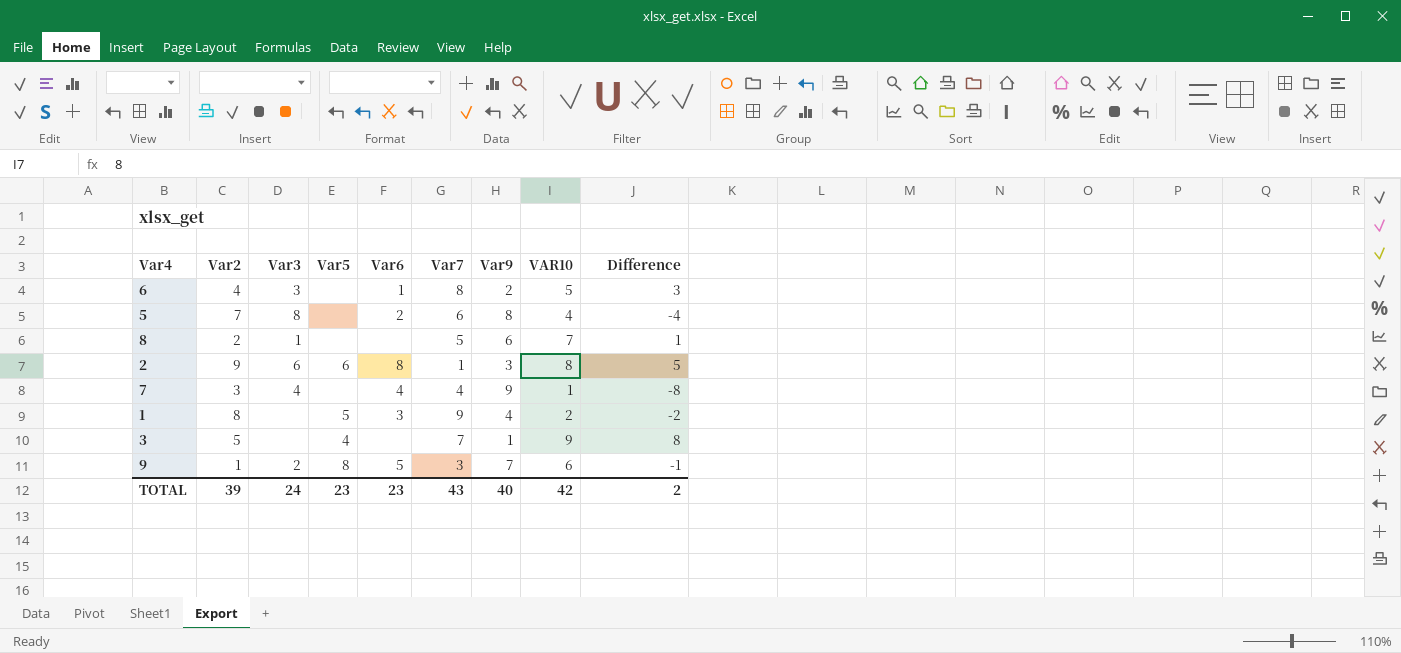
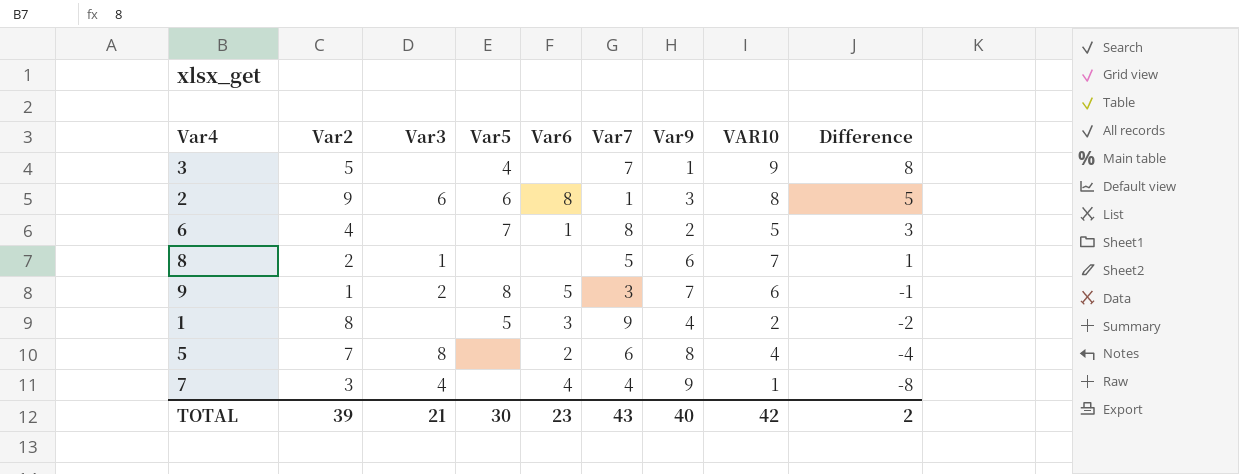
row order: none -> Difference descending
6 | Var3: 3 -> none
6 | Var5: none -> 7
TOTAL | Var3: 24 -> 21
TOTAL | Var5: 23 -> 30

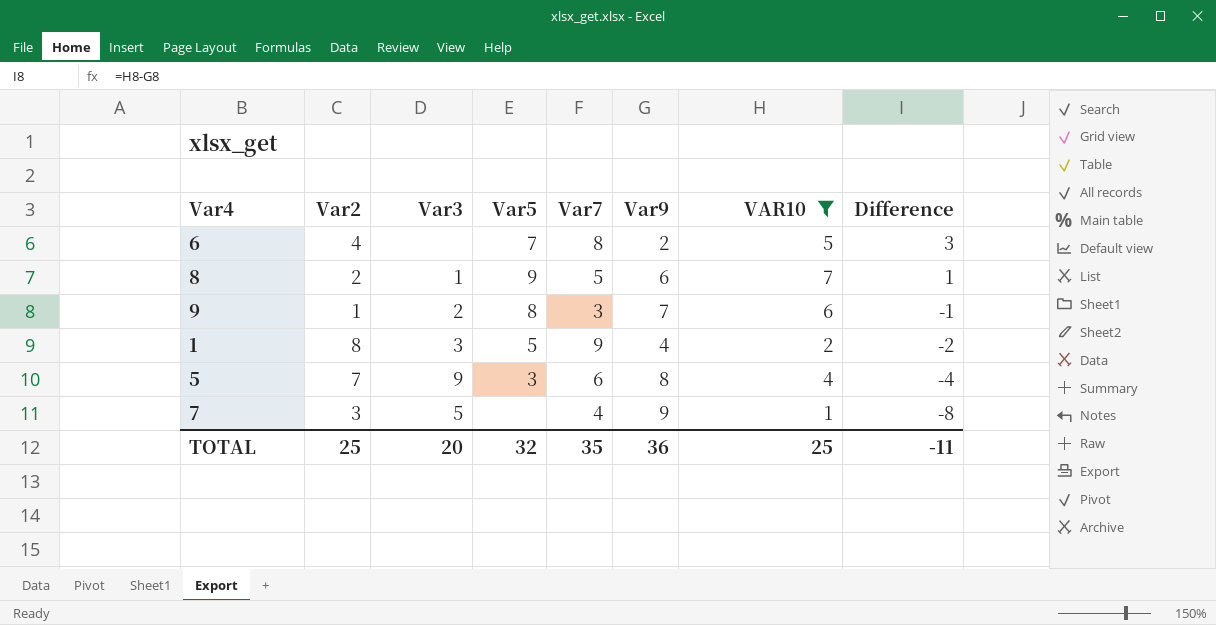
filter: none -> VAR10 <= 7
column Var6 | position: 5 -> none
8 | Var5: none -> 9
1 | Var3: none -> 3
5 | Var3: 8 -> 9
5 | Var5: none -> 3
7 | Var3: 4 -> 5
TOTAL | Var2: 39 -> 25
TOTAL | Var3: 21 -> 20
TOTAL | Var5: 30 -> 32
TOTAL | Var7: 43 -> 35
TOTAL | Var9: 40 -> 36
TOTAL | VAR10: 42 -> 25
TOTAL | Difference: 2 -> -11

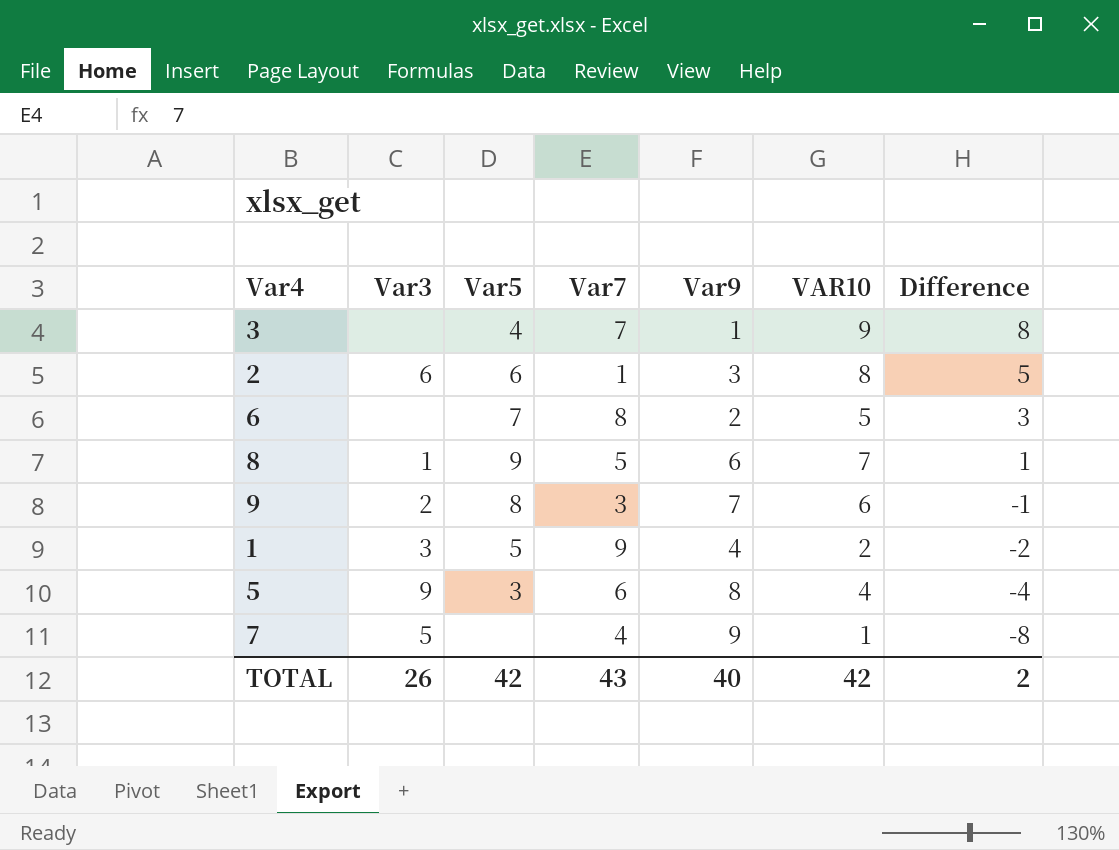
filter: VAR10 <= 7 -> none
column Var2 | position: 2 -> none
TOTAL | Var3: 20 -> 26
TOTAL | Var5: 32 -> 42
TOTAL | Var7: 35 -> 43
TOTAL | Var9: 36 -> 40
TOTAL | VAR10: 25 -> 42
TOTAL | Difference: -11 -> 2

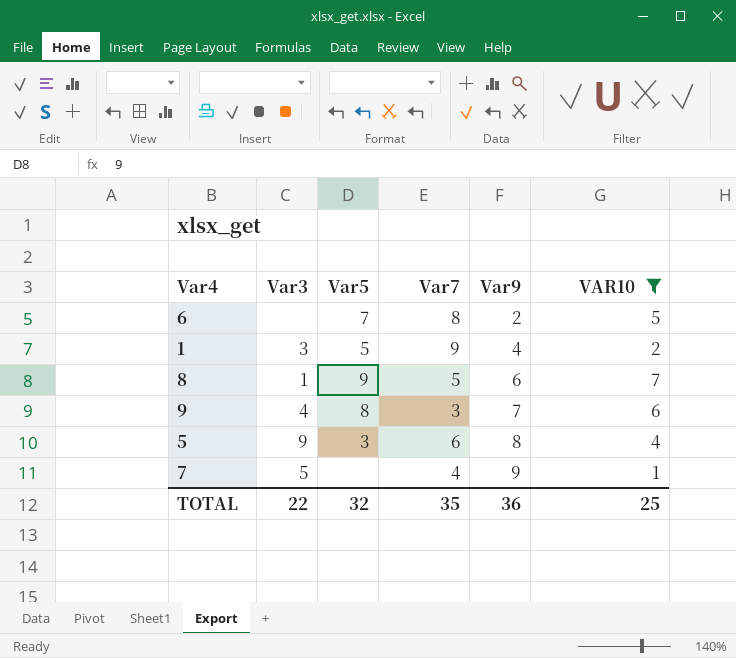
filter: none -> VAR10 <= 7
row order: Difference descending -> Var9 ascending
column Difference | formula: [VAR10] - [Var9] -> none
9 | Var3: 2 -> 4
TOTAL | Var3: 26 -> 22
TOTAL | Var5: 42 -> 32
TOTAL | Var7: 43 -> 35
TOTAL | Var9: 40 -> 36
TOTAL | VAR10: 42 -> 25

